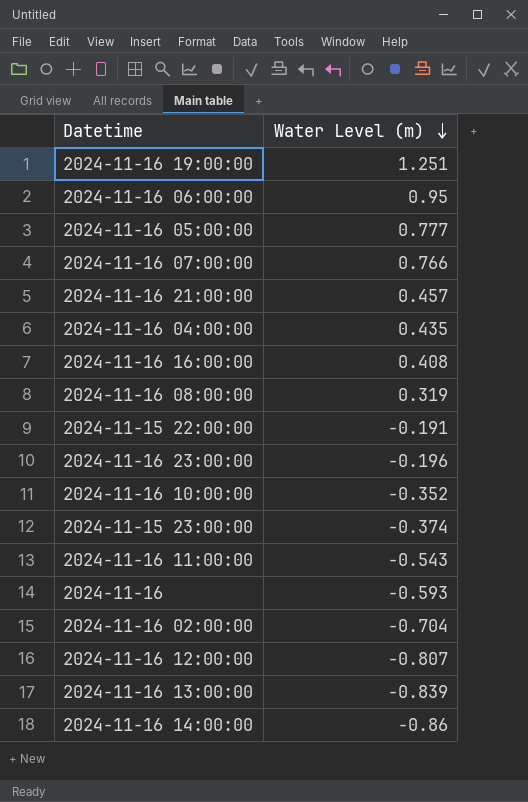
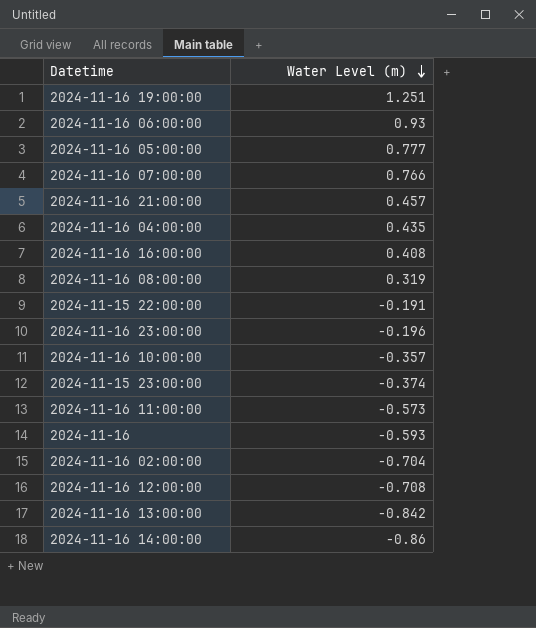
2024-11-16 06:00:00 | Water Level (m): 0.95 -> 0.93
2024-11-16 10:00:00 | Water Level (m): -0.352 -> -0.357
2024-11-16 11:00:00 | Water Level (m): -0.543 -> -0.573
2024-11-16 12:00:00 | Water Level (m): -0.807 -> -0.708
2024-11-16 13:00:00 | Water Level (m): -0.839 -> -0.842

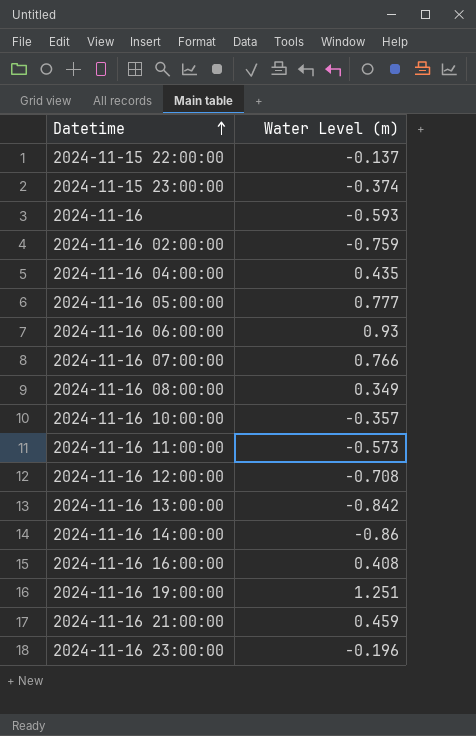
row order: Water Level (m) descending -> Datetime ascending
2024-11-15 22:00:00 | Water Level (m): -0.191 -> -0.137
2024-11-16 02:00:00 | Water Level (m): -0.704 -> -0.759
2024-11-16 08:00:00 | Water Level (m): 0.319 -> 0.349
2024-11-16 21:00:00 | Water Level (m): 0.457 -> 0.459

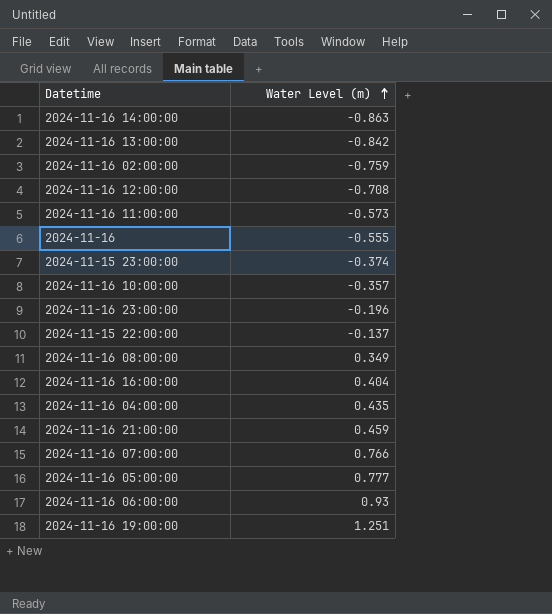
row order: Datetime ascending -> Water Level (m) ascending
2024-11-16 14:00:00 | Water Level (m): -0.86 -> -0.863
2024-11-16 | Water Level (m): -0.593 -> -0.555
2024-11-16 16:00:00 | Water Level (m): 0.408 -> 0.404

